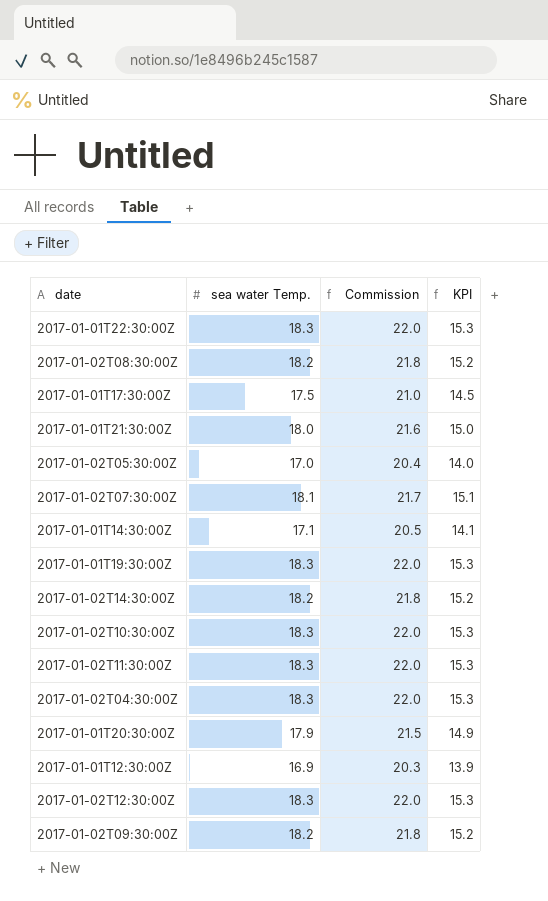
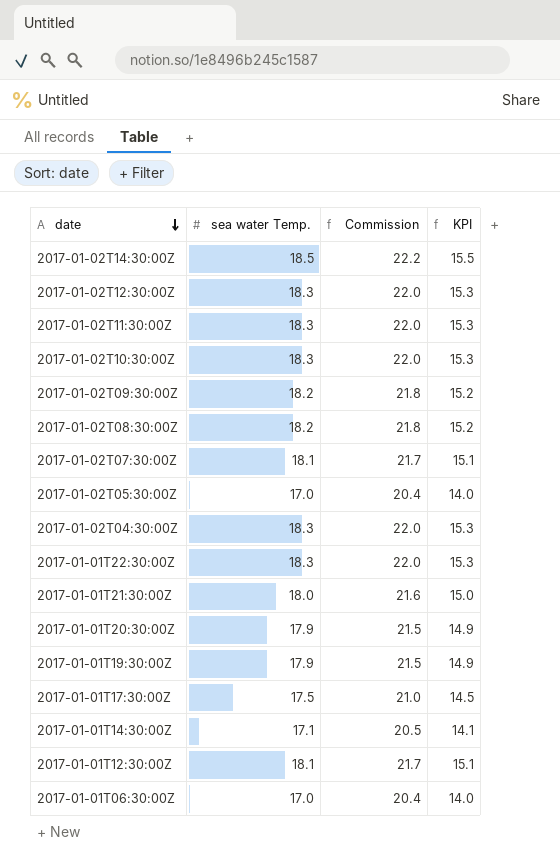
row order: none -> date descending
2017-01-02T14:30:00Z | sea water Temp.: 18.2 -> 18.5
2017-01-02T14:30:00Z | Commission: 21.8 -> 22.2
2017-01-02T14:30:00Z | KPI: 15.2 -> 15.5
2017-01-01T19:30:00Z | sea water Temp.: 18.3 -> 17.9
2017-01-01T19:30:00Z | Commission: 22.0 -> 21.5
2017-01-01T19:30:00Z | KPI: 15.3 -> 14.9
2017-01-01T12:30:00Z | sea water Temp.: 16.9 -> 18.1
2017-01-01T12:30:00Z | Commission: 20.3 -> 21.7
2017-01-01T12:30:00Z | KPI: 13.9 -> 15.1
row 2017-01-01T06:30:00Z: none -> 17.0 | 20.4 | 14.0

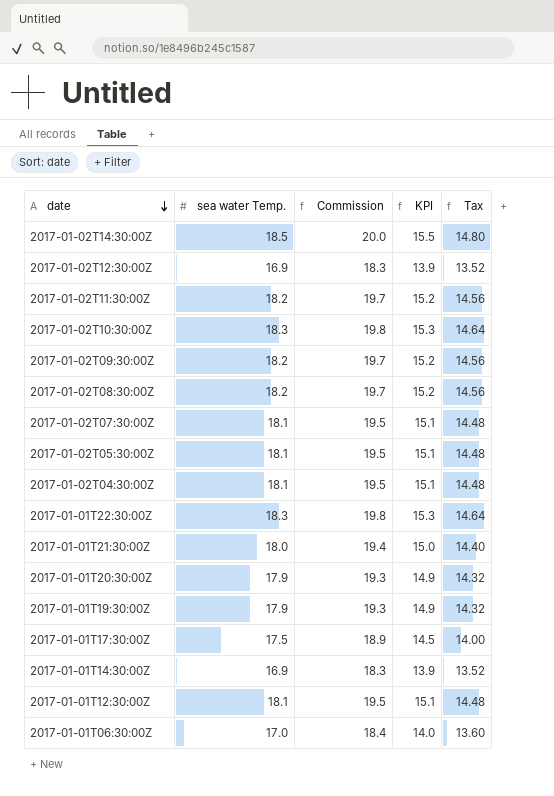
column Commission | formula: [sea water Temp.] * 1.2 -> [sea water Temp.] * 1.08
column Tax | formula: none -> [sea water Temp.] * 0.8
2017-01-02T12:30:00Z | sea water Temp.: 18.3 -> 16.9
2017-01-02T12:30:00Z | KPI: 15.3 -> 13.9
2017-01-02T11:30:00Z | sea water Temp.: 18.3 -> 18.2
2017-01-02T11:30:00Z | KPI: 15.3 -> 15.2
2017-01-02T05:30:00Z | sea water Temp.: 17.0 -> 18.1
2017-01-02T05:30:00Z | KPI: 14.0 -> 15.1
2017-01-02T04:30:00Z | sea water Temp.: 18.3 -> 18.1
2017-01-02T04:30:00Z | KPI: 15.3 -> 15.1
2017-01-01T14:30:00Z | sea water Temp.: 17.1 -> 16.9
2017-01-01T14:30:00Z | KPI: 14.1 -> 13.9

